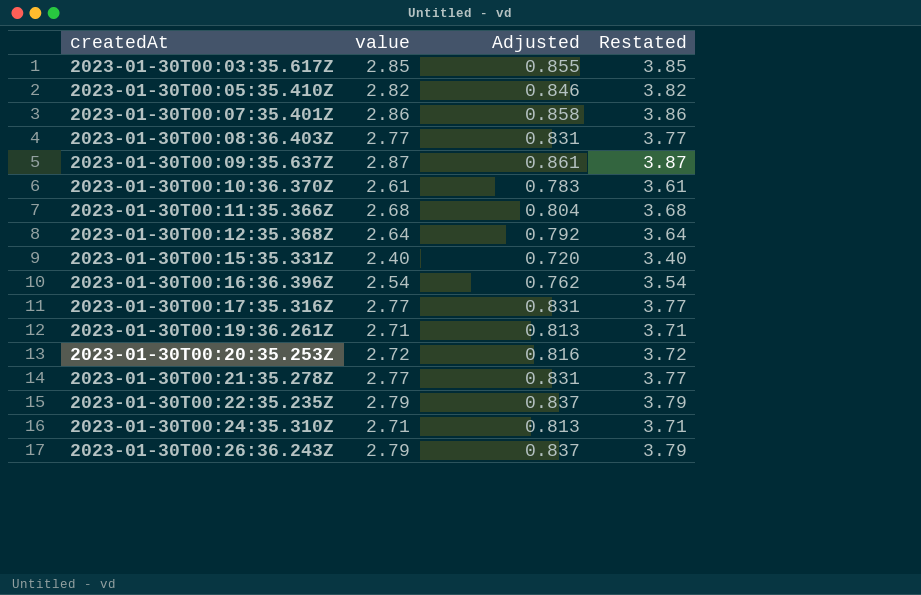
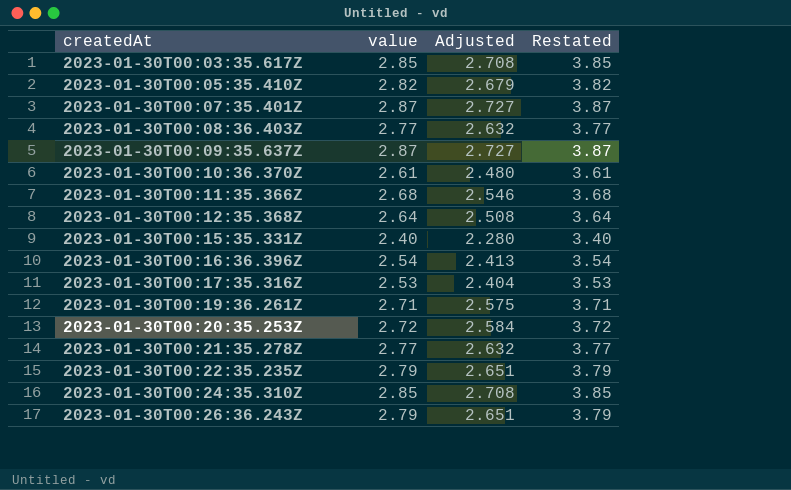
column Adjusted | formula: [value] * 0.3 -> [value] * 0.95
2023-01-30T00:07:35.401Z | value: 2.86 -> 2.87
2023-01-30T00:07:35.401Z | Restated: 3.86 -> 3.87
2023-01-30T00:17:35.316Z | value: 2.77 -> 2.53
2023-01-30T00:17:35.316Z | Restated: 3.77 -> 3.53
2023-01-30T00:24:35.310Z | value: 2.71 -> 2.85
2023-01-30T00:24:35.310Z | Restated: 3.71 -> 3.85

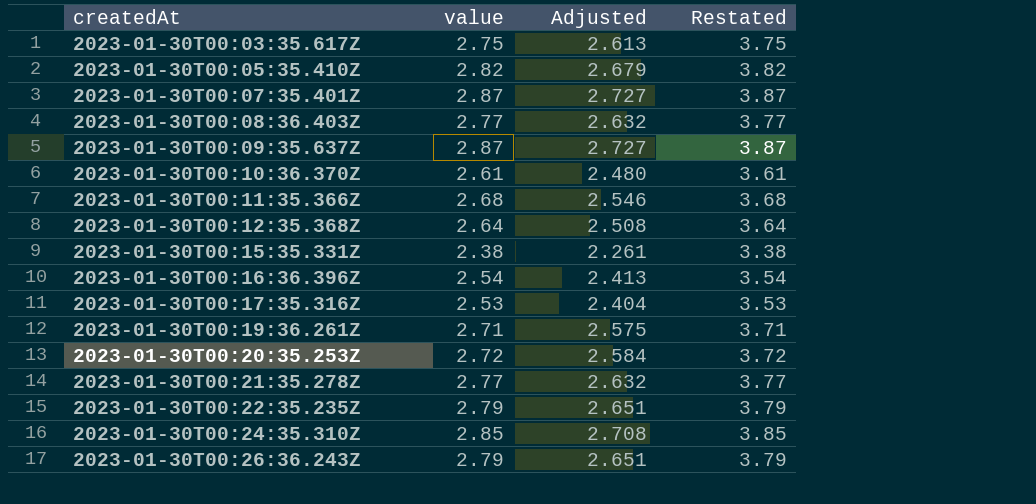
2023-01-30T00:03:35.617Z | value: 2.85 -> 2.75
2023-01-30T00:03:35.617Z | Adjusted: 2.708 -> 2.613
2023-01-30T00:03:35.617Z | Restated: 3.85 -> 3.75
2023-01-30T00:15:35.331Z | value: 2.40 -> 2.38
2023-01-30T00:15:35.331Z | Adjusted: 2.280 -> 2.261
2023-01-30T00:15:35.331Z | Restated: 3.40 -> 3.38

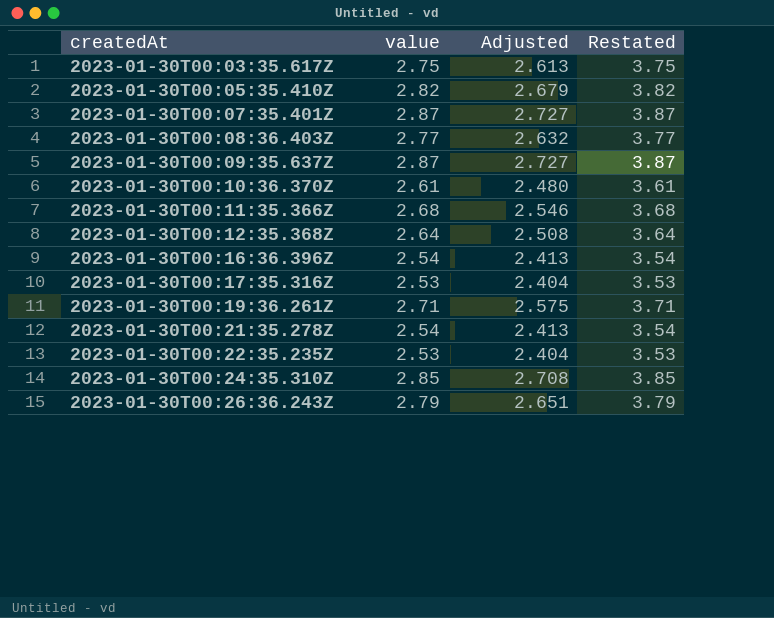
row 2023-01-30T00:15:35.331Z: 2.38 | 2.261 | 3.38 -> none
row 2023-01-30T00:20:35.253Z: 2.72 | 2.584 | 3.72 -> none
2023-01-30T00:21:35.278Z | value: 2.77 -> 2.54
2023-01-30T00:21:35.278Z | Adjusted: 2.632 -> 2.413
2023-01-30T00:21:35.278Z | Restated: 3.77 -> 3.54
2023-01-30T00:22:35.235Z | value: 2.79 -> 2.53
2023-01-30T00:22:35.235Z | Adjusted: 2.651 -> 2.404
2023-01-30T00:22:35.235Z | Restated: 3.79 -> 3.53

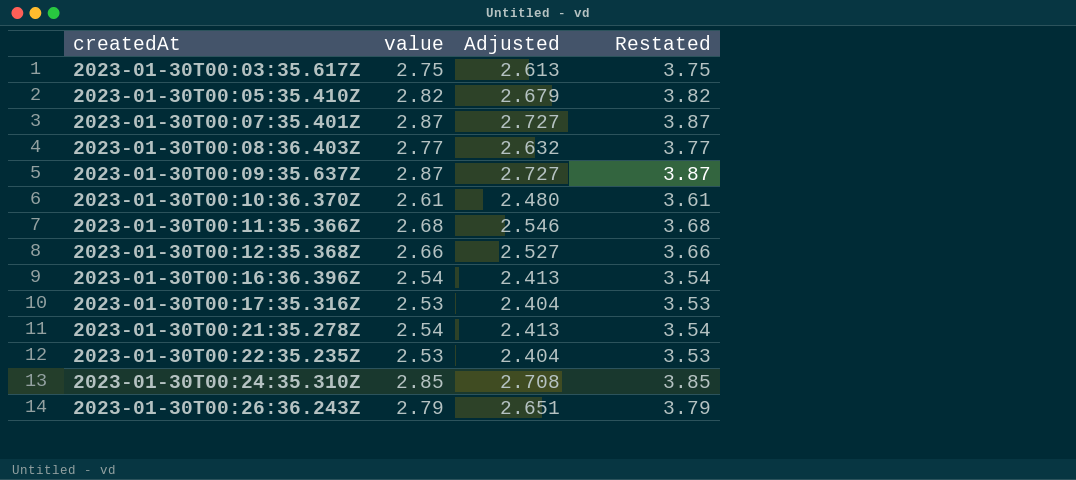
row 2023-01-30T00:19:36.261Z: 2.71 | 2.575 | 3.71 -> none
2023-01-30T00:12:35.368Z | value: 2.64 -> 2.66
2023-01-30T00:12:35.368Z | Adjusted: 2.508 -> 2.527
2023-01-30T00:12:35.368Z | Restated: 3.64 -> 3.66

